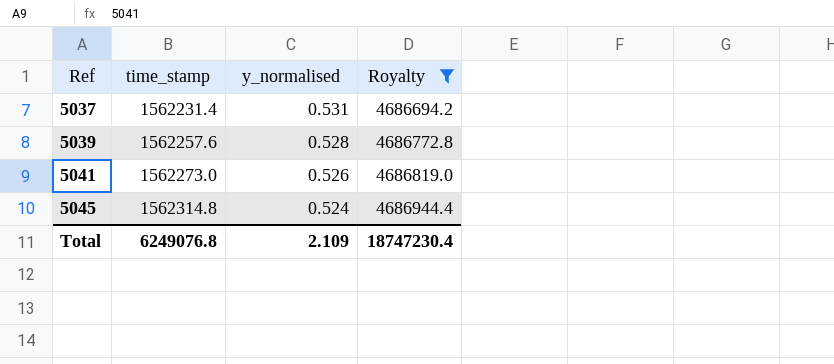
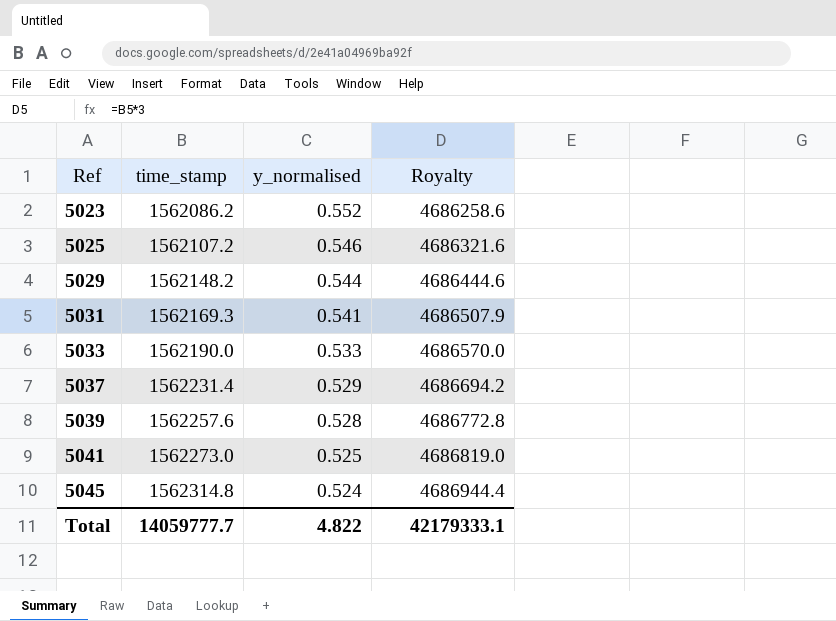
filter: Royalty >= 4686694.2 -> none
5037 | y_normalised: 0.531 -> 0.529
5041 | y_normalised: 0.526 -> 0.525
Total | time_stamp: 6249076.8 -> 14059777.7
Total | y_normalised: 2.109 -> 4.822
Total | Royalty: 18747230.4 -> 42179333.1

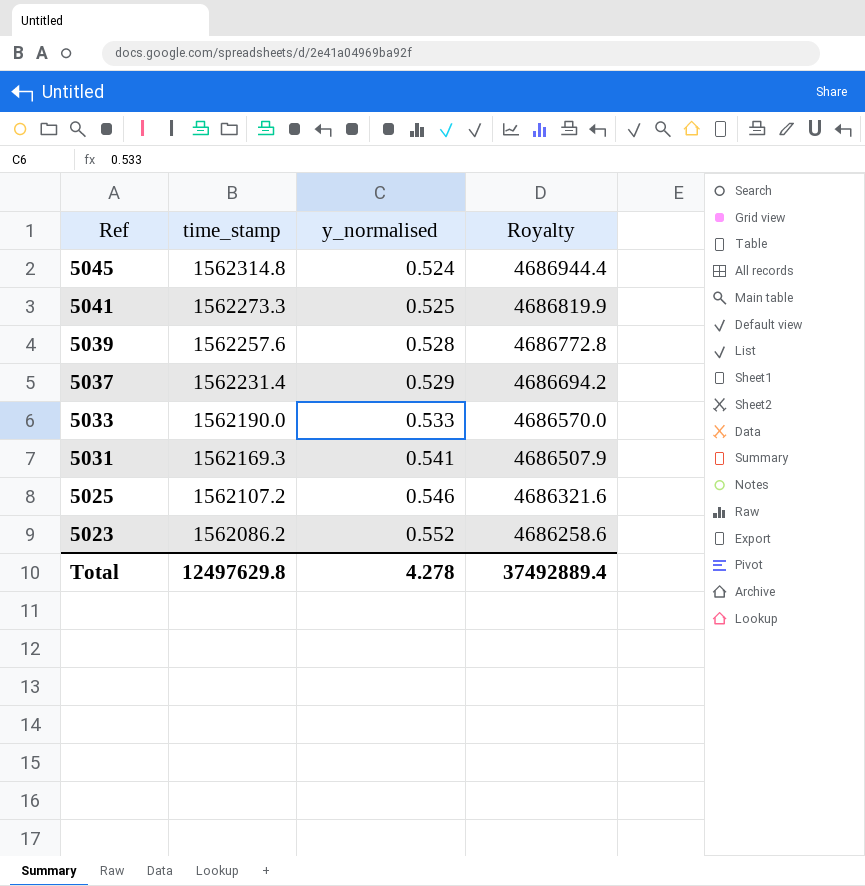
row order: Ref ascending -> Ref descending
row 5029: 1562148.2 | 0.544 | 4686444.6 -> none
5041 | time_stamp: 1562273.0 -> 1562273.3
5041 | Royalty: 4686819.0 -> 4686819.9
Total | time_stamp: 14059777.7 -> 12497629.8
Total | y_normalised: 4.822 -> 4.278
Total | Royalty: 42179333.1 -> 37492889.4

